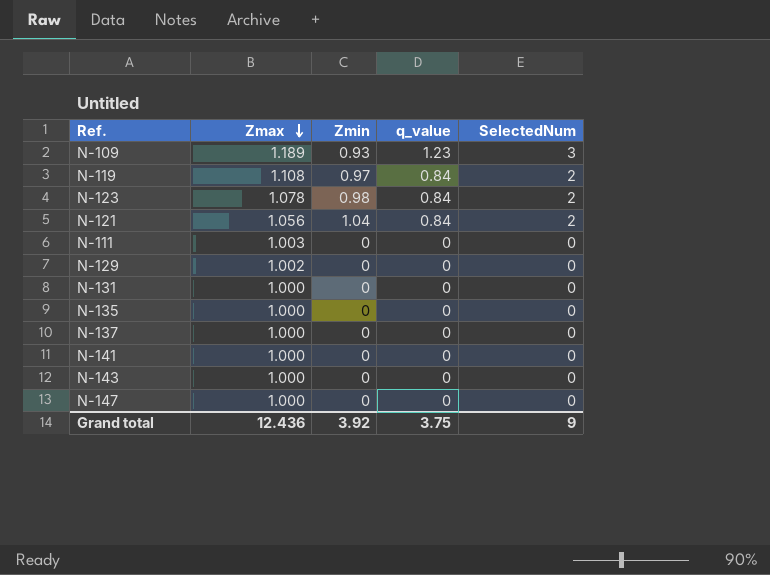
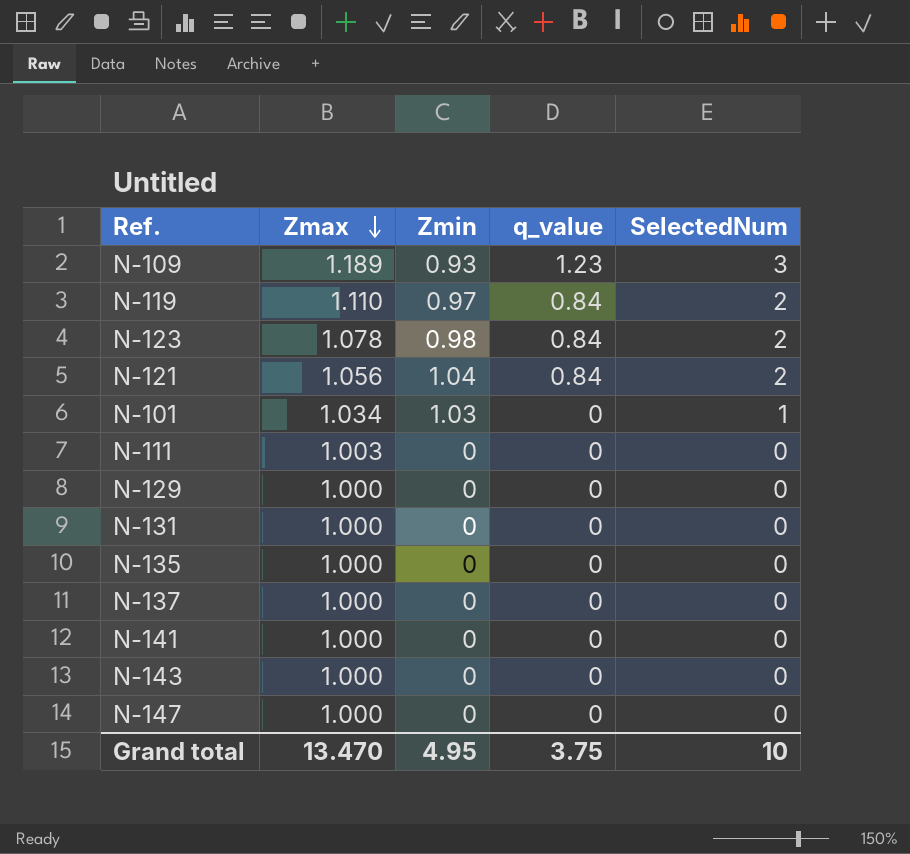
N-119 | Zmax: 1.108 -> 1.110
row N-101: none -> 1.034 | 1.03 | 0 | 1
N-129 | Zmax: 1.002 -> 1.000
Grand total | Zmax: 12.436 -> 13.470
Grand total | Zmin: 3.92 -> 4.95
Grand total | SelectedNum: 9 -> 10

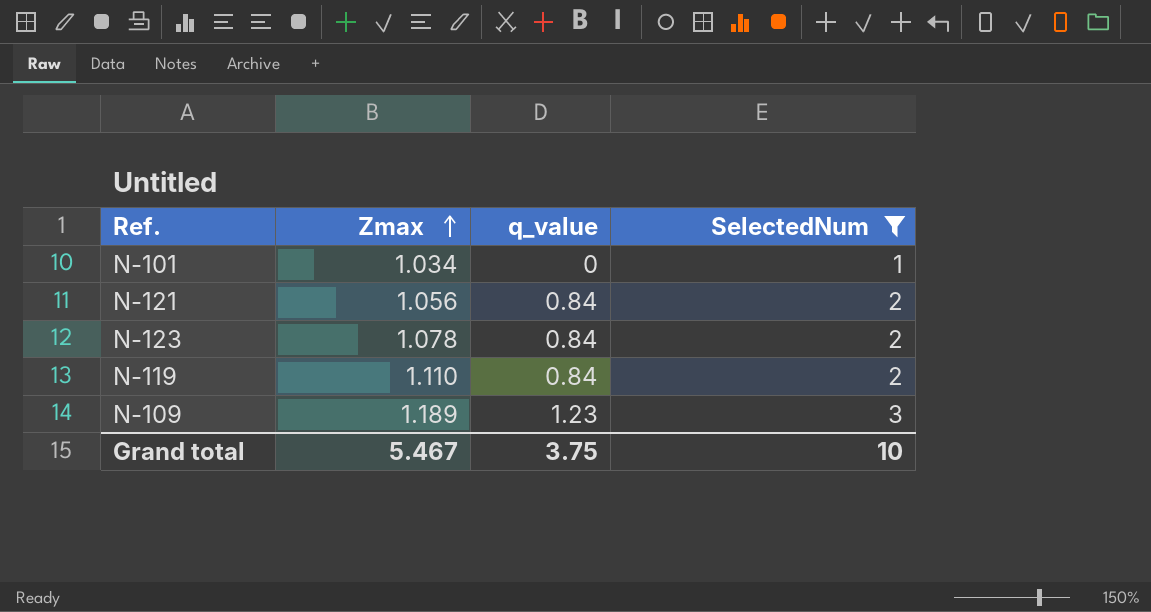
filter: none -> SelectedNum != 0
row order: Zmax descending -> Zmax ascending
column Zmin | position: 3 -> none
Grand total | Zmax: 13.470 -> 5.467

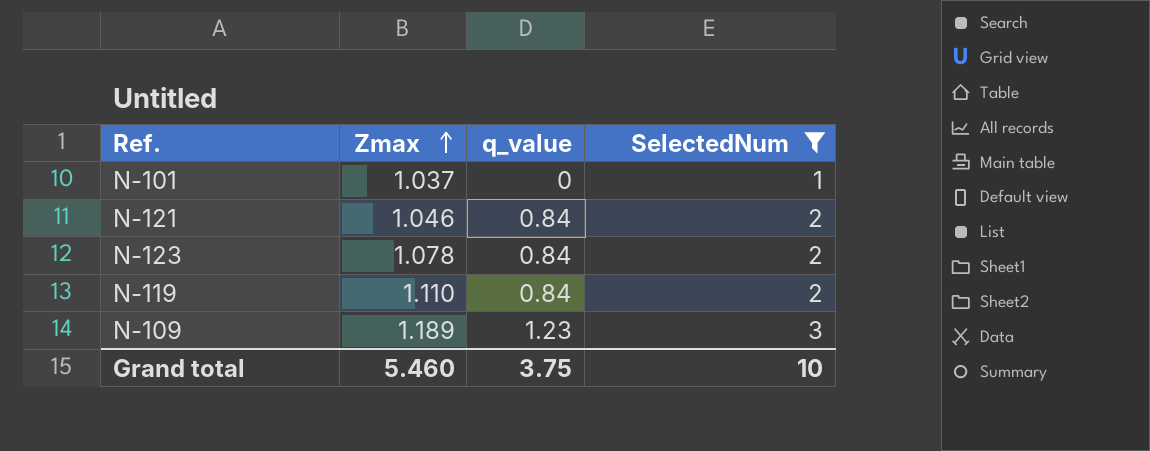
N-101 | Zmax: 1.034 -> 1.037
N-121 | Zmax: 1.056 -> 1.046
Grand total | Zmax: 5.467 -> 5.460

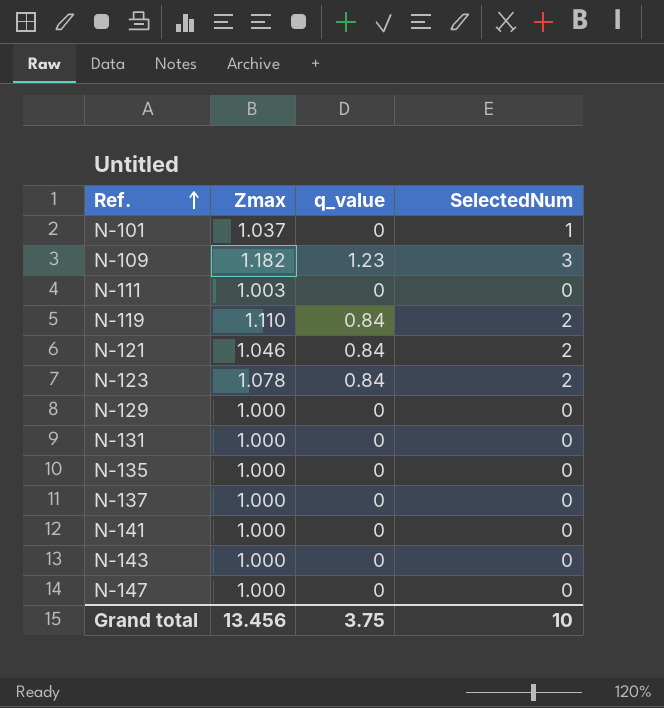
filter: SelectedNum != 0 -> none
row order: Zmax ascending -> Ref. ascending
N-109 | Zmax: 1.189 -> 1.182
Grand total | Zmax: 5.460 -> 13.456

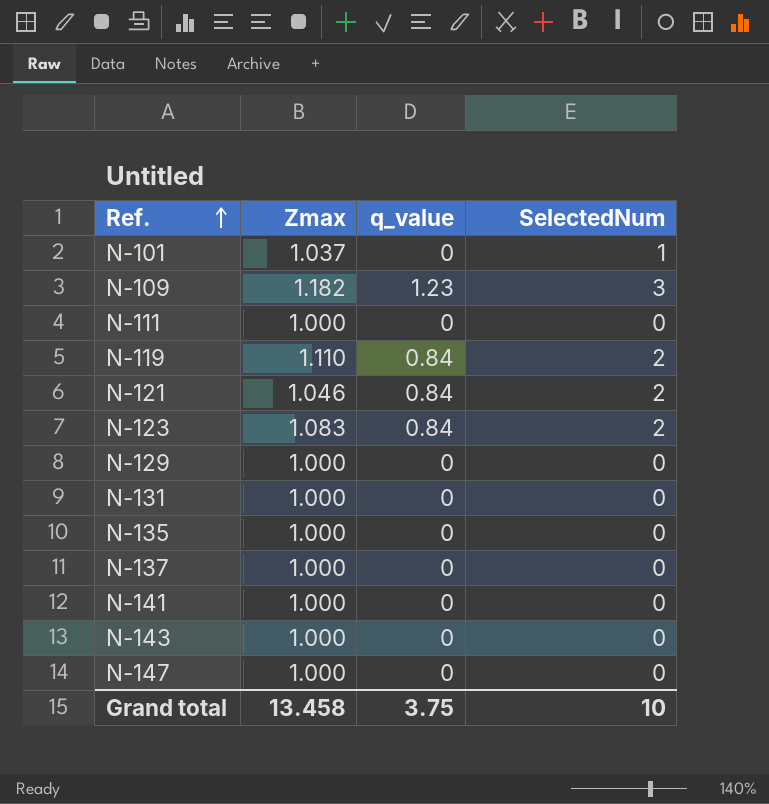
N-111 | Zmax: 1.003 -> 1.000
N-123 | Zmax: 1.078 -> 1.083
Grand total | Zmax: 13.456 -> 13.458

